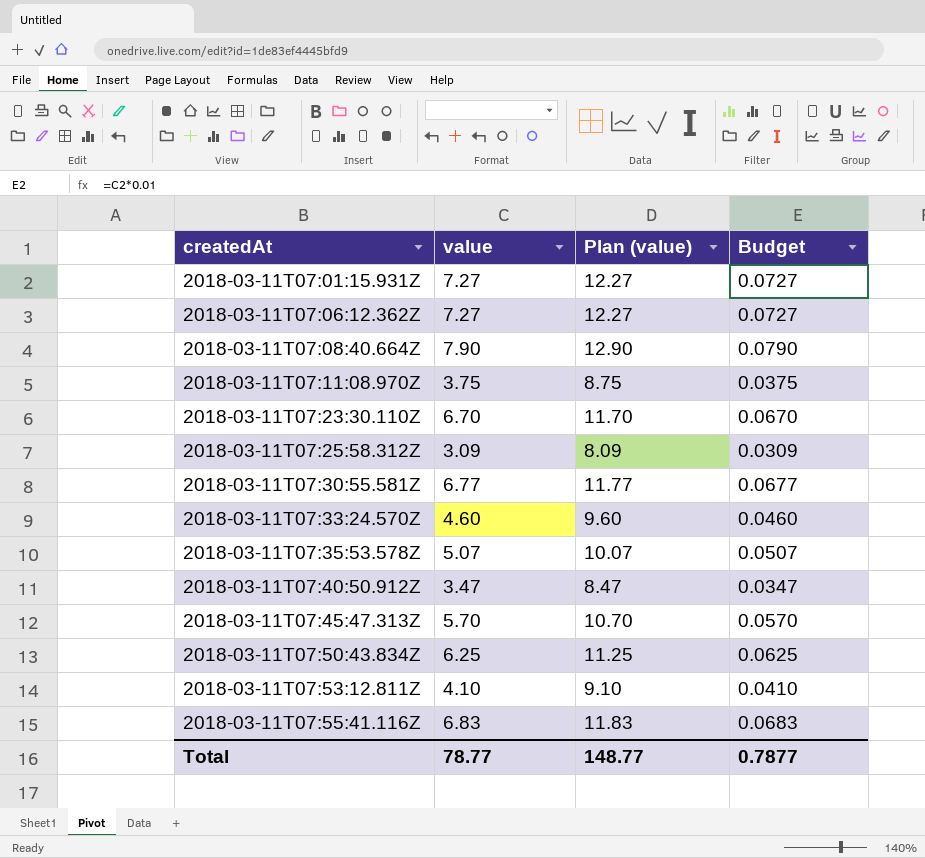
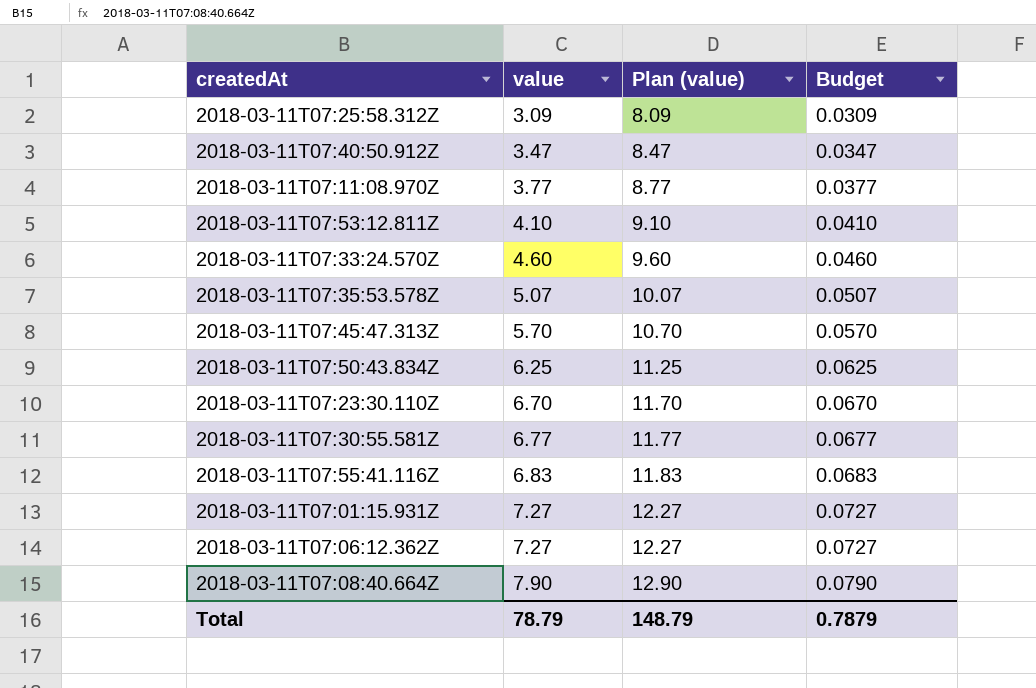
row order: createdAt ascending -> value ascending
2018-03-11T07:11:08.970Z | value: 3.75 -> 3.77
2018-03-11T07:11:08.970Z | Plan (value): 8.75 -> 8.77
2018-03-11T07:11:08.970Z | Budget: 0.0375 -> 0.0377
Total | value: 78.77 -> 78.79
Total | Plan (value): 148.77 -> 148.79
Total | Budget: 0.7877 -> 0.7879

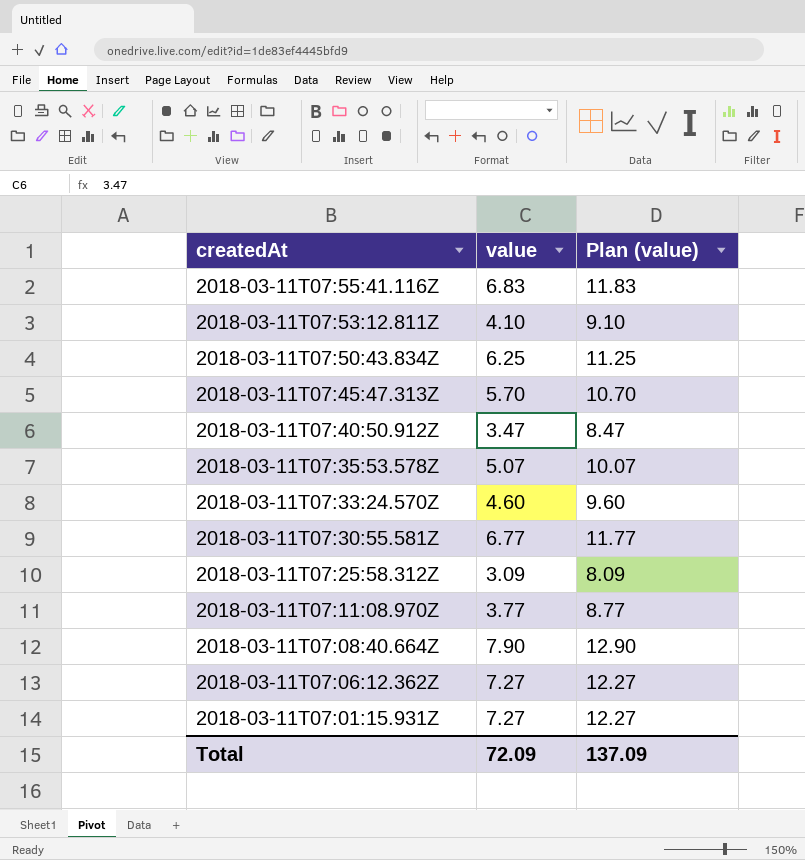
row order: value ascending -> createdAt descending
column Budget | formula: [value] * 0.01 -> none
row 2018-03-11T07:23:30.110Z: 6.70 | 11.70 | 0.0670 -> none
Total | value: 78.79 -> 72.09
Total | Plan (value): 148.79 -> 137.09

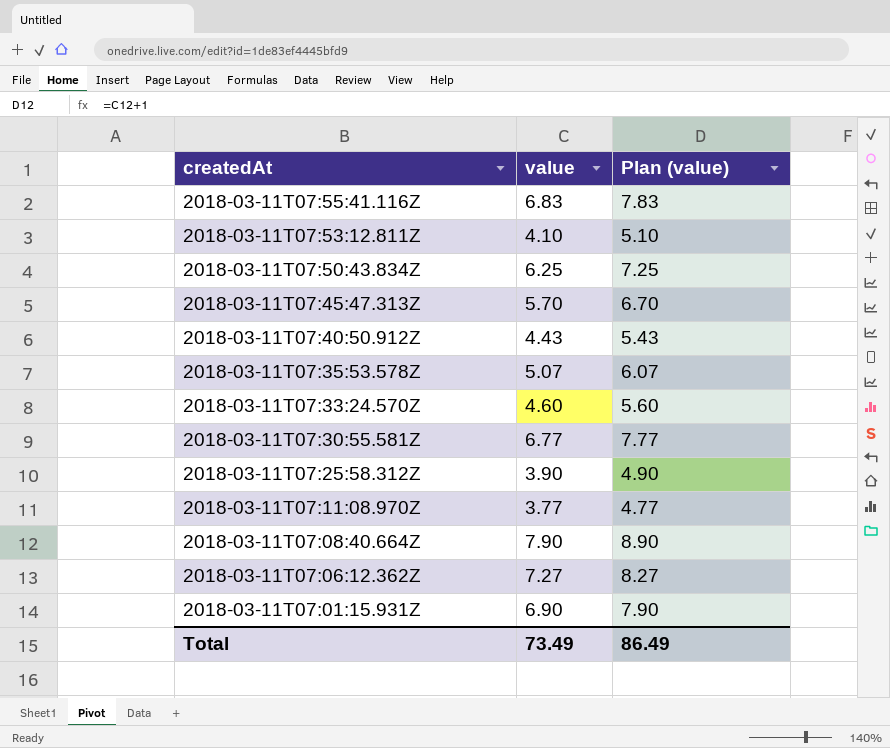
column Plan (value) | formula: [value] + 5 -> [value] + 1
2018-03-11T07:40:50.912Z | value: 3.47 -> 4.43
2018-03-11T07:25:58.312Z | value: 3.09 -> 3.90
2018-03-11T07:01:15.931Z | value: 7.27 -> 6.90
Total | value: 72.09 -> 73.49
Total | Plan (value): 137.09 -> 86.49

